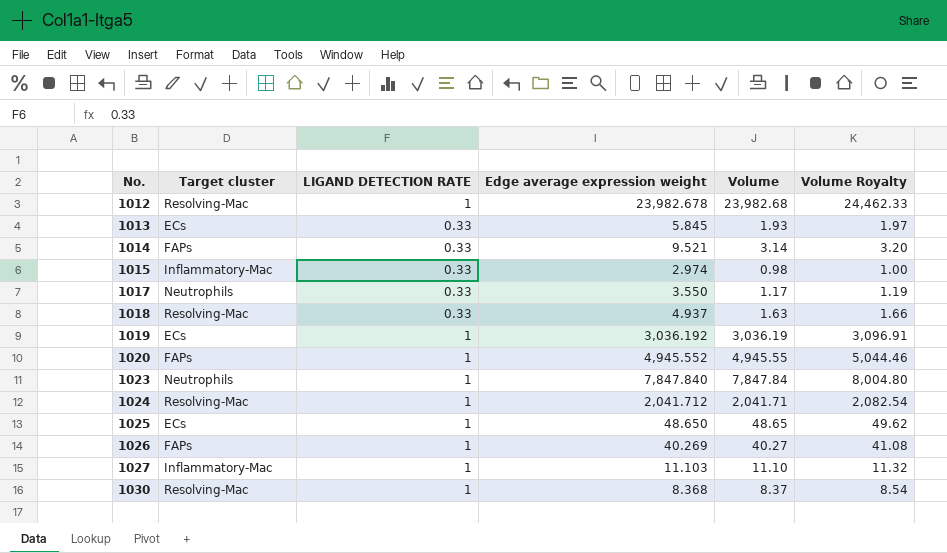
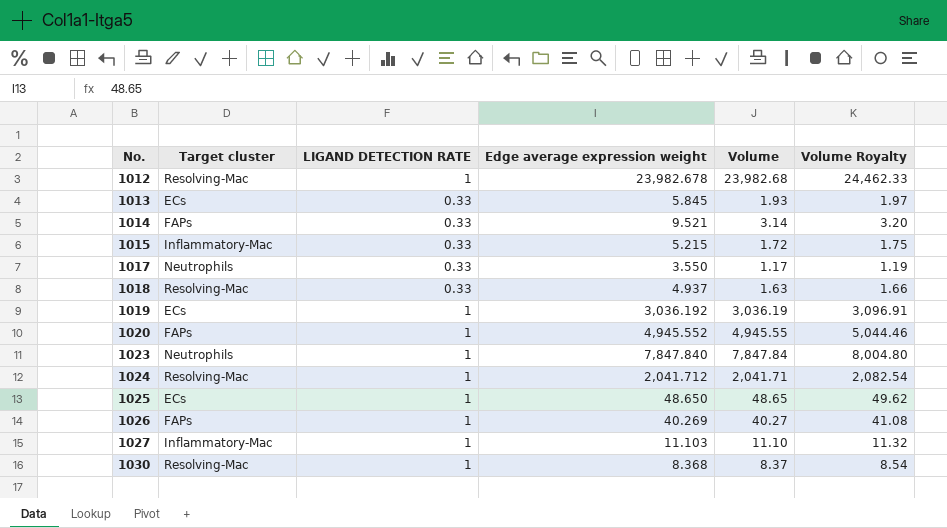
1015 | Edge average expression weight: 2.974 -> 5.215
1015 | Volume: 0.98 -> 1.72
1015 | Volume Royalty: 1.00 -> 1.75

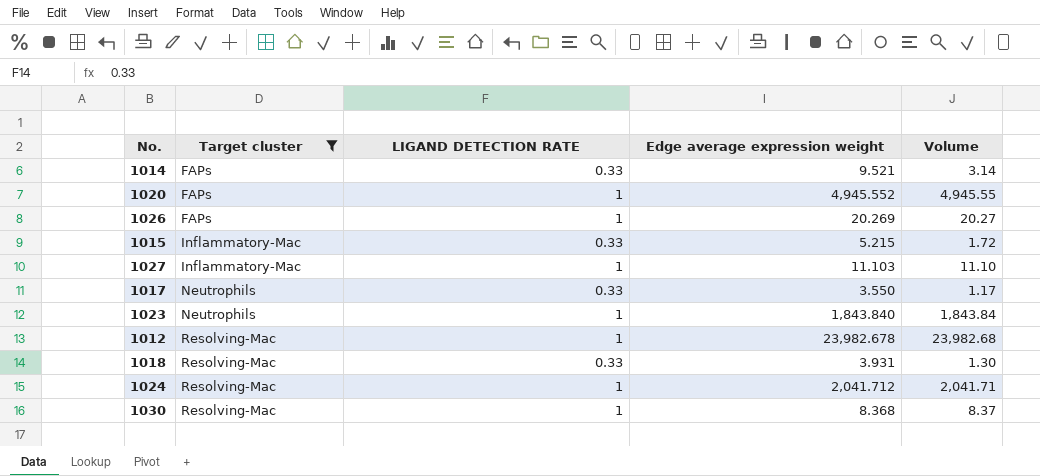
filter: none -> Target cluster != ECs
row order: No. ascending -> Target cluster ascending
column Volume Royalty | formula: [Volume] * 1.02 -> none
1026 | Edge average expression weight: 40.269 -> 20.269
1026 | Volume: 40.27 -> 20.27
1023 | Edge average expression weight: 7,847.840 -> 1,843.840
1023 | Volume: 7,847.84 -> 1,843.84
1018 | Edge average expression weight: 4.937 -> 3.931
1018 | Volume: 1.63 -> 1.30

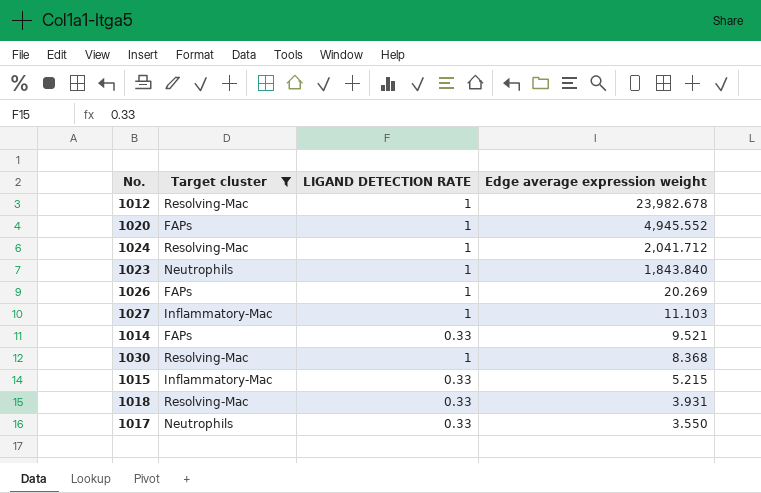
row order: Target cluster ascending -> Edge average expression weight descending
column Volume | formula: [LIGAND DETECTION RATE] * [Edge average expression weight] -> none

